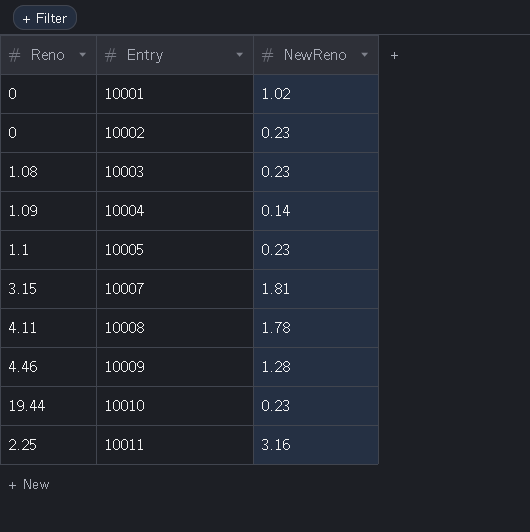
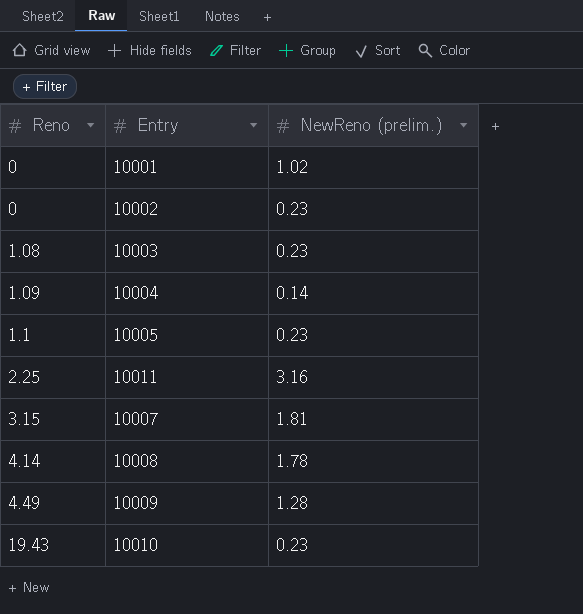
row order: Entry ascending -> Reno ascending
column name: NewReno -> NewReno (prelim.)
10008 | Reno: 4.11 -> 4.14
10009 | Reno: 4.46 -> 4.49
10010 | Reno: 19.44 -> 19.43

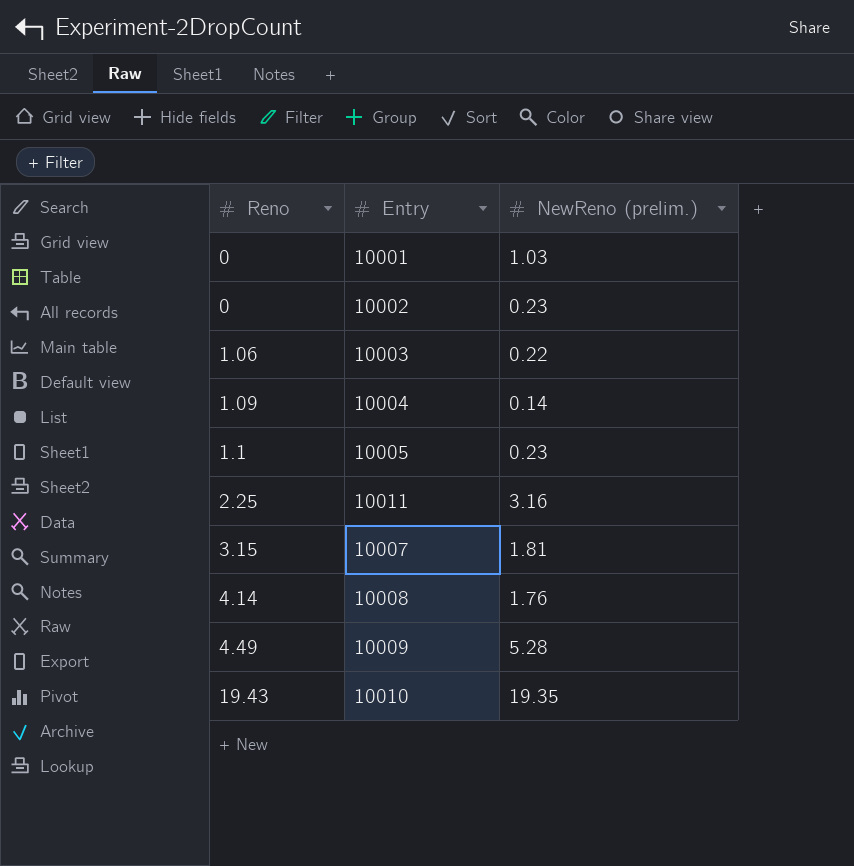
10001 | NewReno (prelim.): 1.02 -> 1.03
10003 | Reno: 1.08 -> 1.06
10003 | NewReno (prelim.): 0.23 -> 0.22
10008 | NewReno (prelim.): 1.78 -> 1.76
10009 | NewReno (prelim.): 1.28 -> 5.28
10010 | NewReno (prelim.): 0.23 -> 19.35

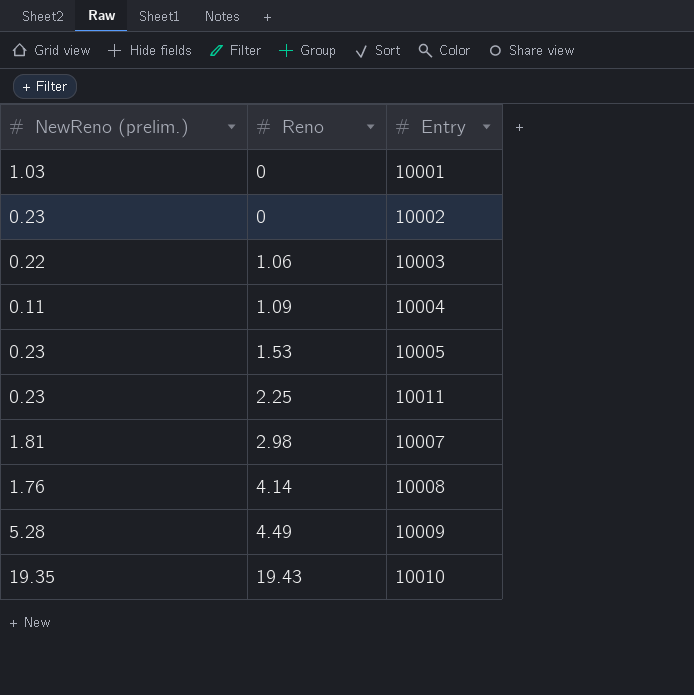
column NewReno (prelim.) | position: 3 -> 1
10004 | NewReno (prelim.): 0.14 -> 0.11
10005 | Reno: 1.1 -> 1.53
10011 | NewReno (prelim.): 3.16 -> 0.23
10007 | Reno: 3.15 -> 2.98

